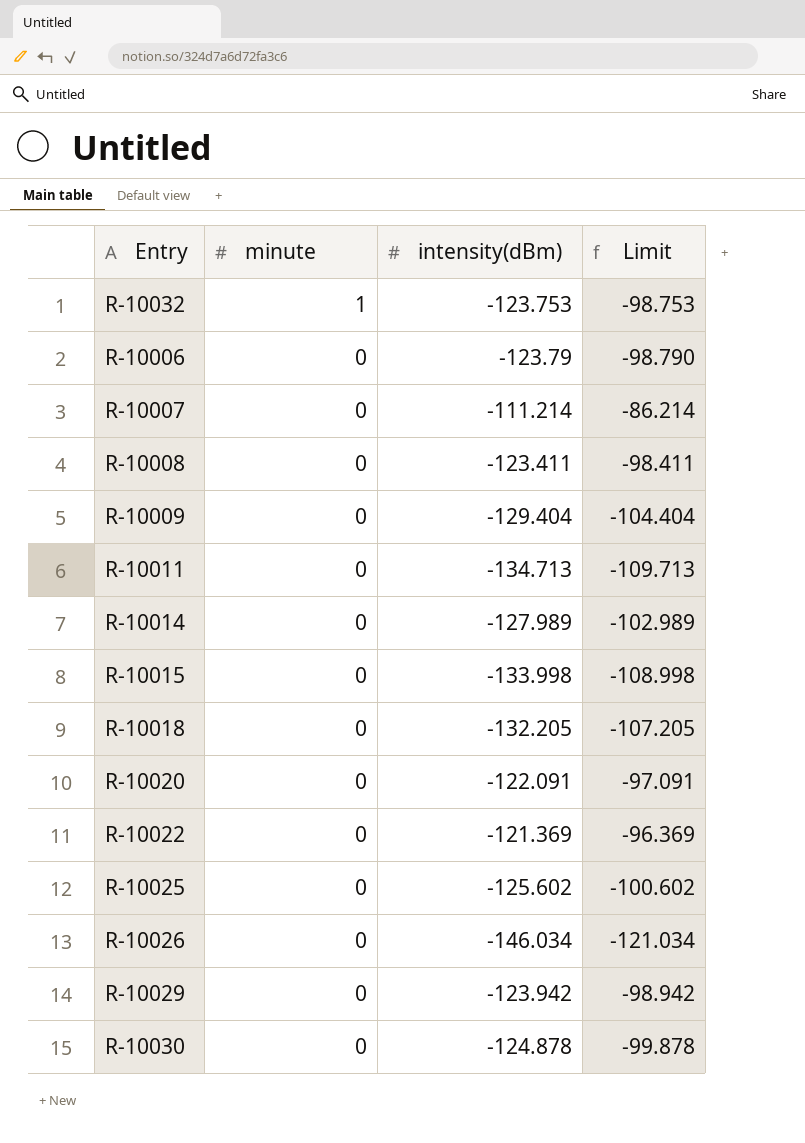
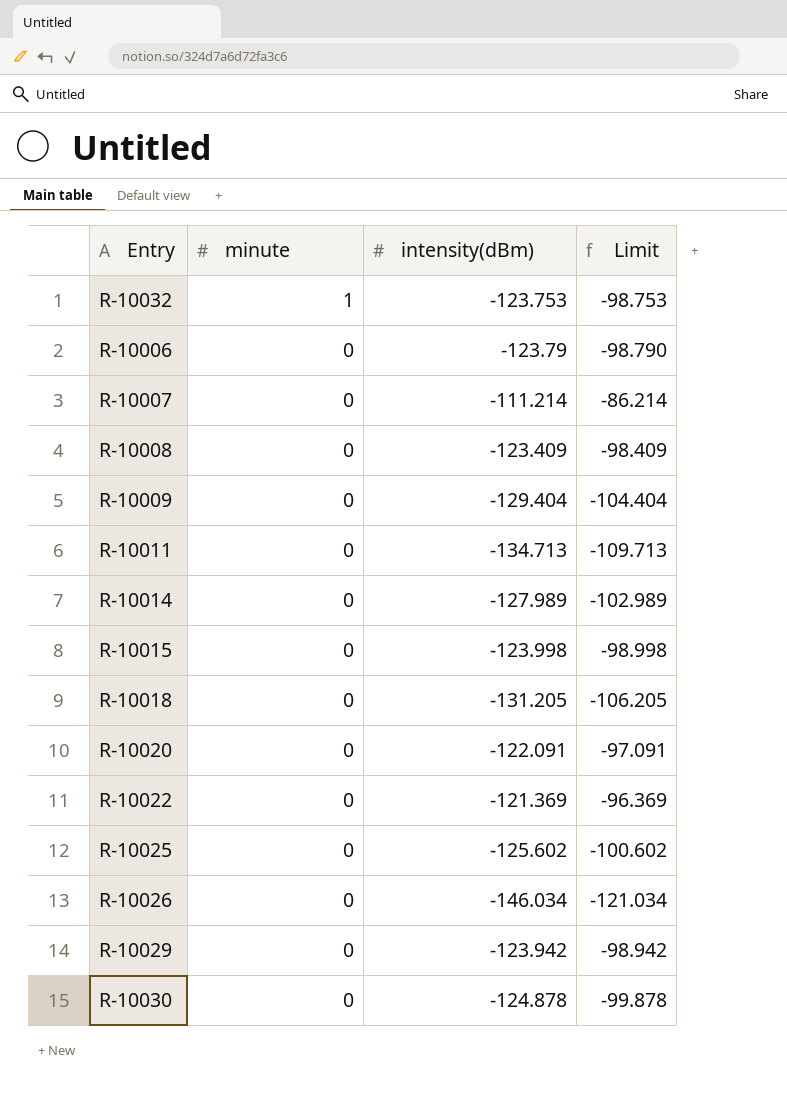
R-10008 | intensity(dBm): -123.411 -> -123.409
R-10008 | Limit: -98.411 -> -98.409
R-10015 | intensity(dBm): -133.998 -> -123.998
R-10015 | Limit: -108.998 -> -98.998
R-10018 | intensity(dBm): -132.205 -> -131.205
R-10018 | Limit: -107.205 -> -106.205

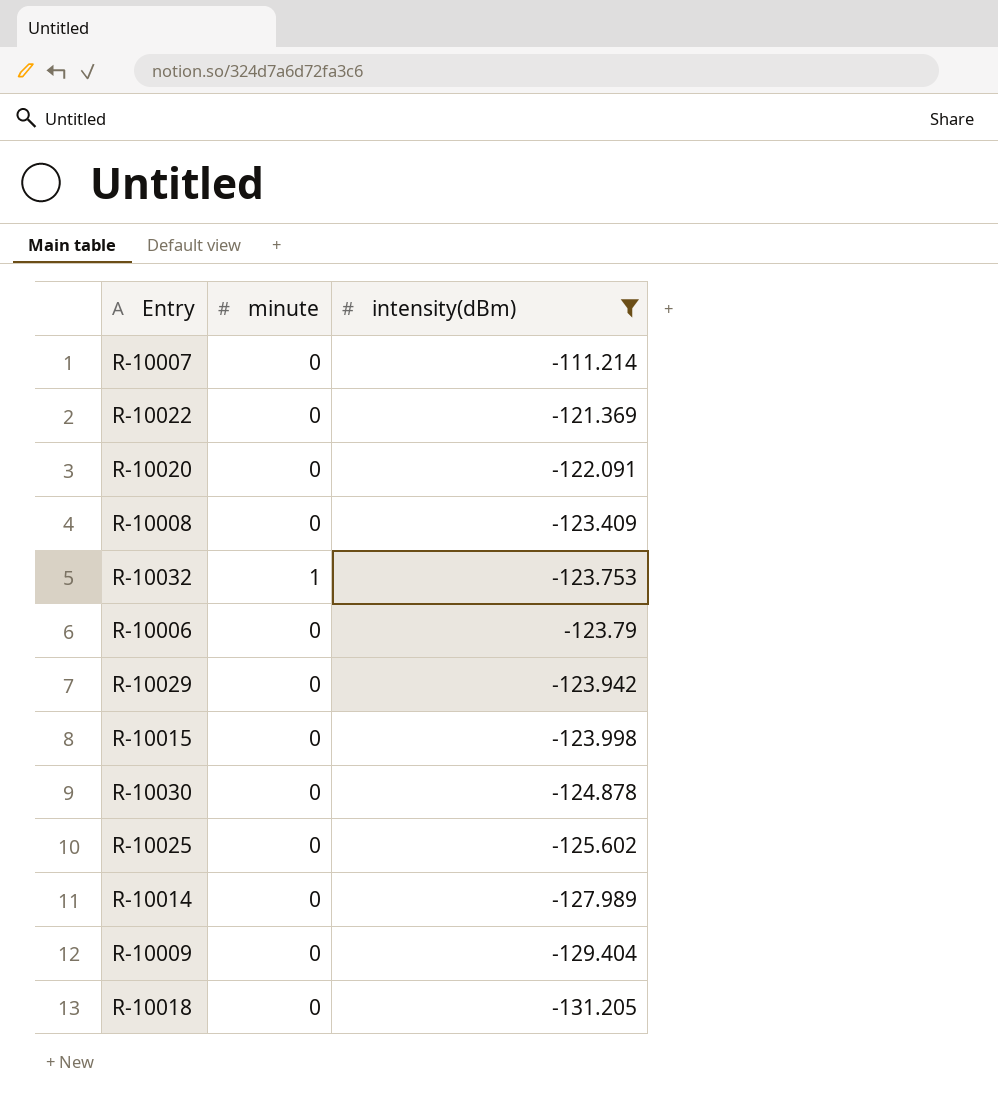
filter: none -> intensity(dBm) >= -131.205
row order: minute descending -> intensity(dBm) descending
column Limit | formula: [intensity(dBm)] + 25 -> none

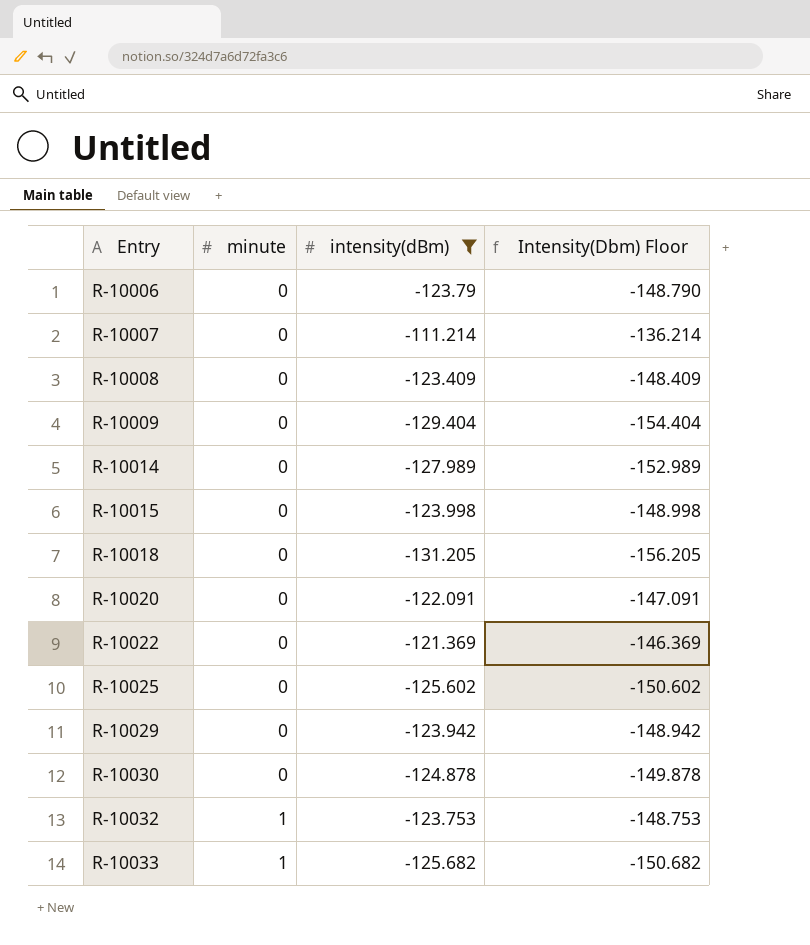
row order: intensity(dBm) descending -> Entry ascending
column Intensity(Dbm) Floor | formula: none -> [intensity(dBm)] - 25
row R-10033: none -> 1 | -125.682 | -150.682

